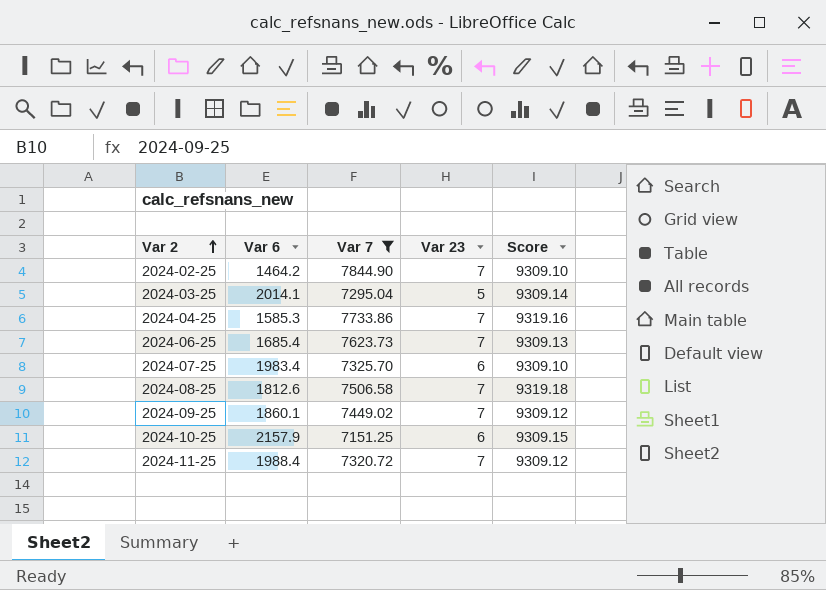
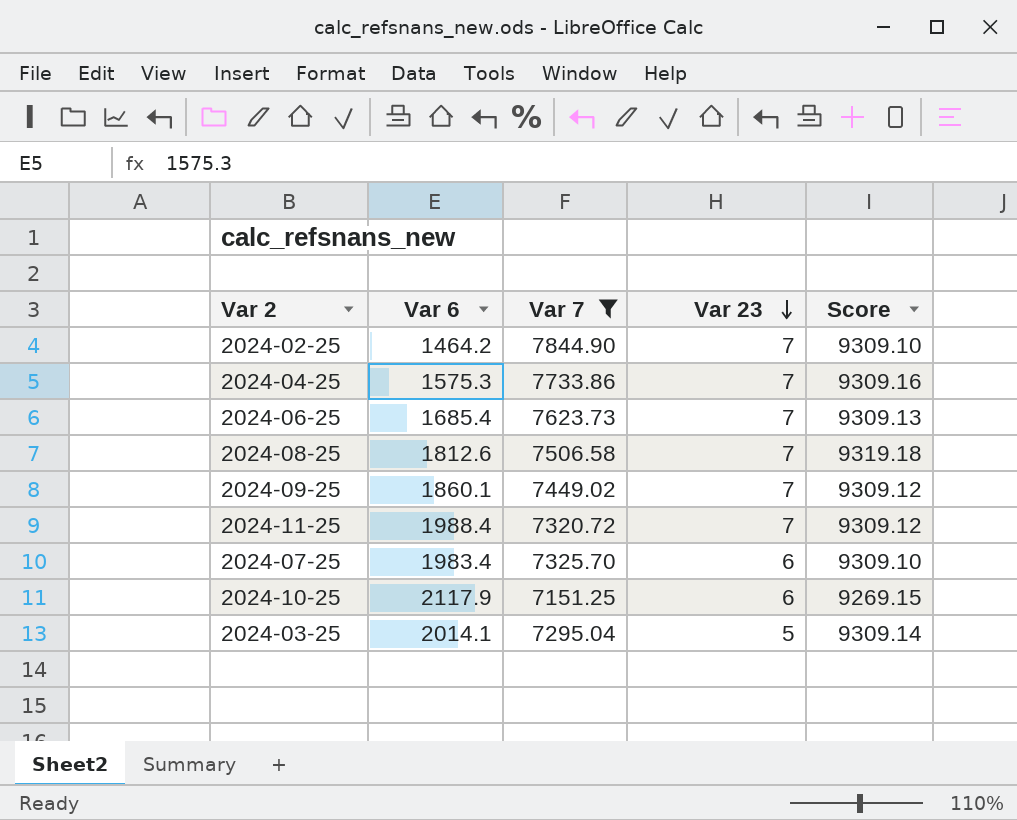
row order: Var 2 ascending -> Var 23 descending
2024-04-25 | Var 6: 1585.3 -> 1575.3
2024-04-25 | Score: 9319.16 -> 9309.16
2024-10-25 | Var 6: 2157.9 -> 2117.9
2024-10-25 | Score: 9309.15 -> 9269.15

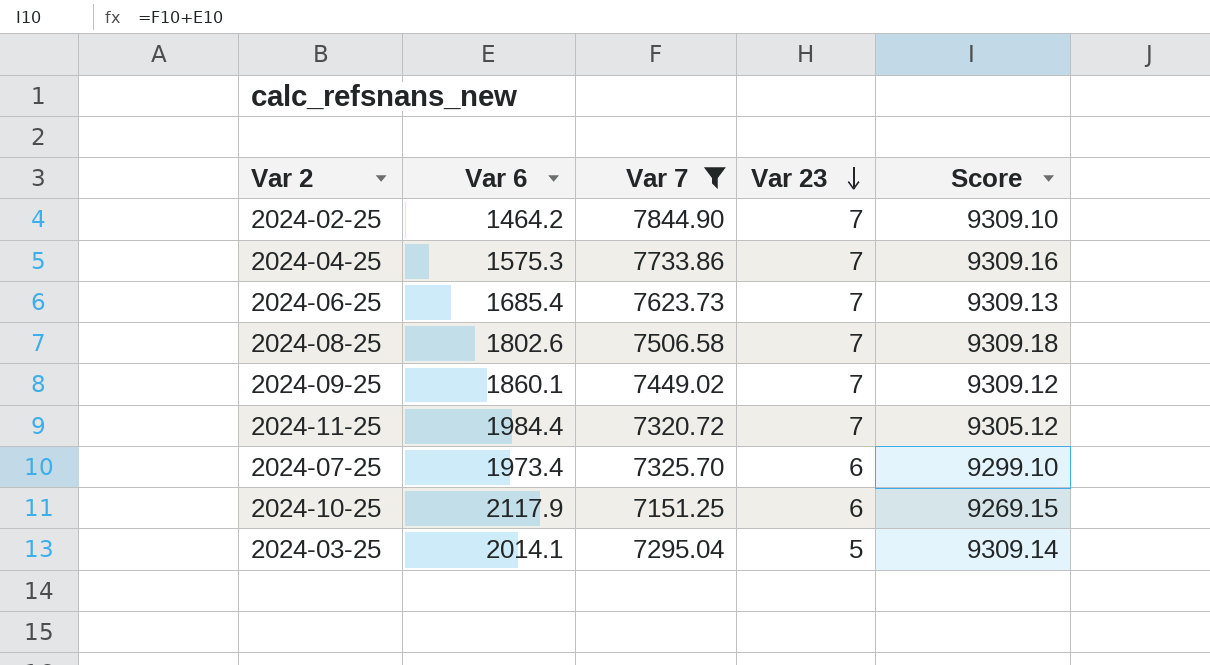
2024-08-25 | Var 6: 1812.6 -> 1802.6
2024-08-25 | Score: 9319.18 -> 9309.18
2024-11-25 | Var 6: 1988.4 -> 1984.4
2024-11-25 | Score: 9309.12 -> 9305.12
2024-07-25 | Var 6: 1983.4 -> 1973.4
2024-07-25 | Score: 9309.10 -> 9299.10

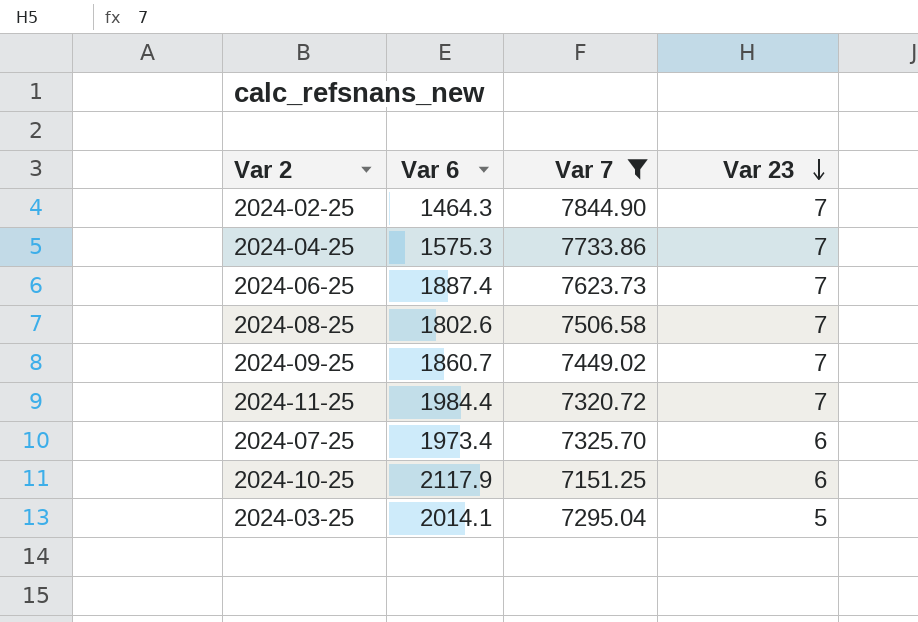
column Score | formula: [Var 6] + [Var 7] -> none
2024-02-25 | Var 6: 1464.2 -> 1464.3
2024-06-25 | Var 6: 1685.4 -> 1887.4
2024-09-25 | Var 6: 1860.1 -> 1860.7

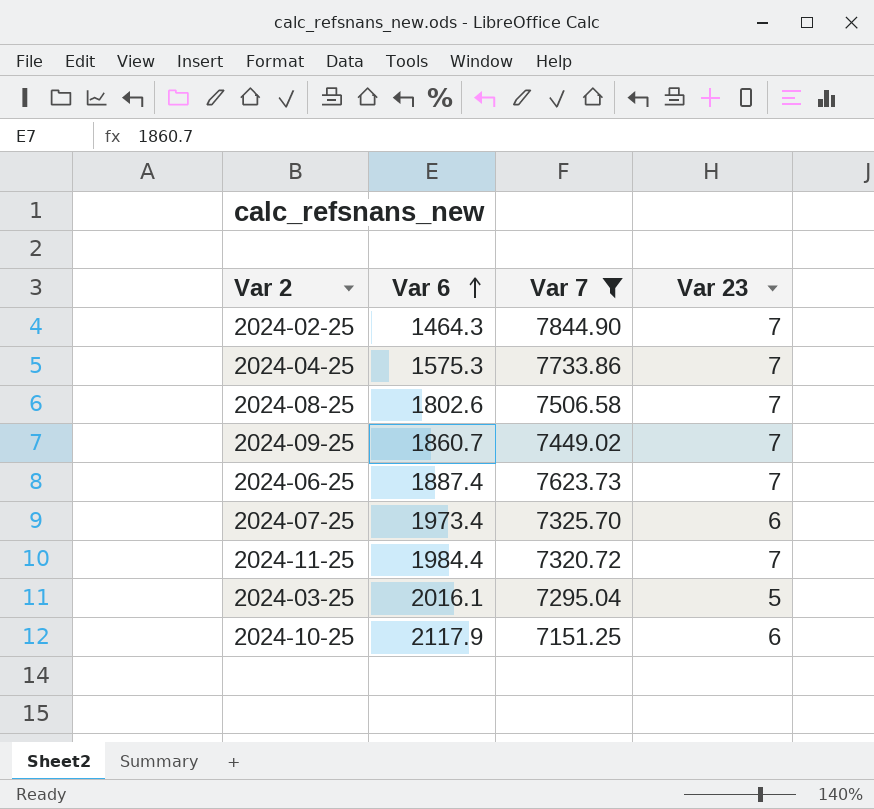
row order: Var 23 descending -> Var 6 ascending
2024-03-25 | Var 6: 2014.1 -> 2016.1

